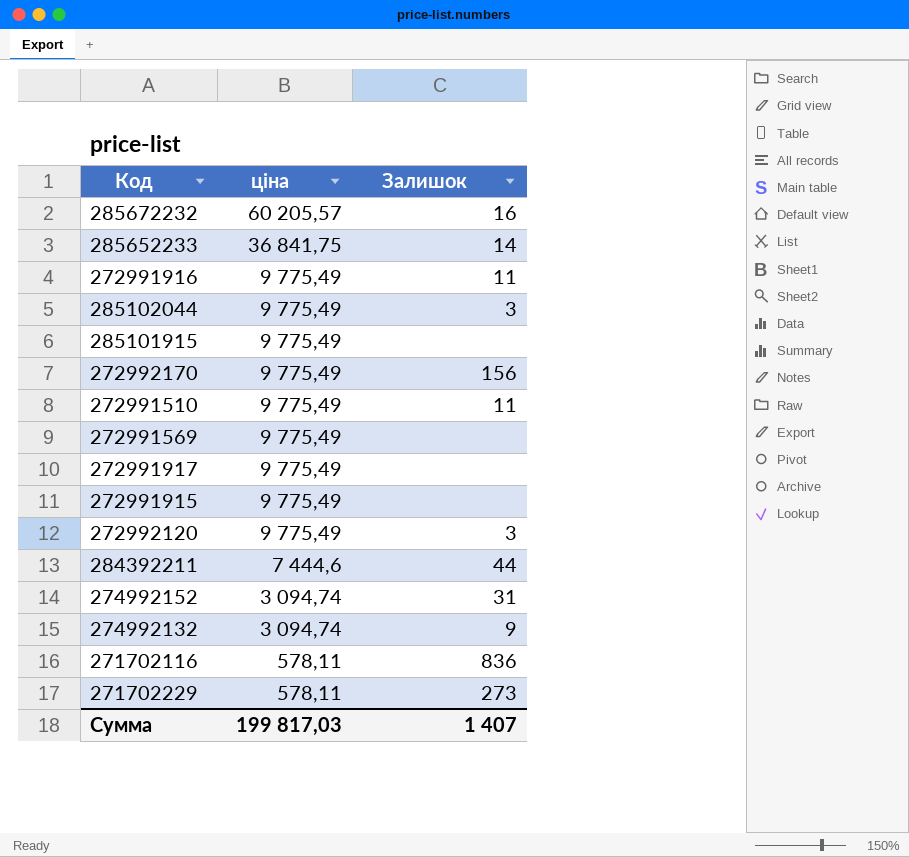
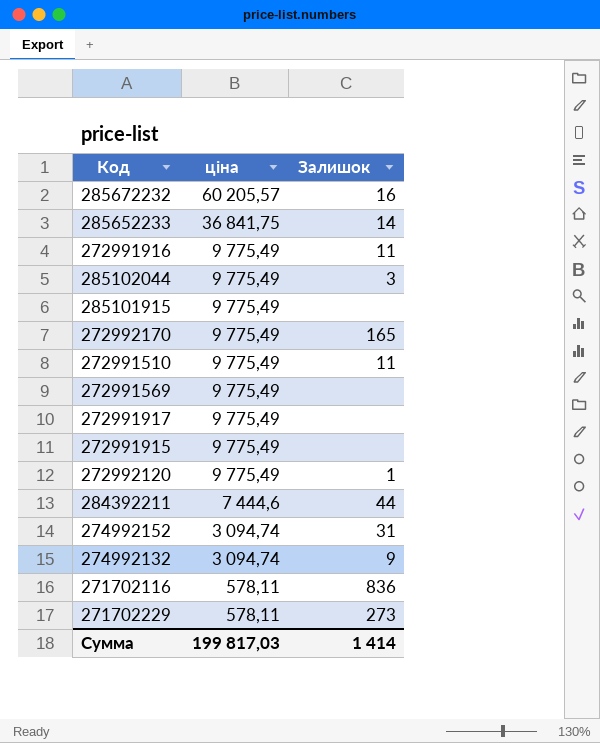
272992170 | Залишок: 156 -> 165
272992120 | Залишок: 3 -> 1
Сумма | Залишок: 1 407 -> 1 414

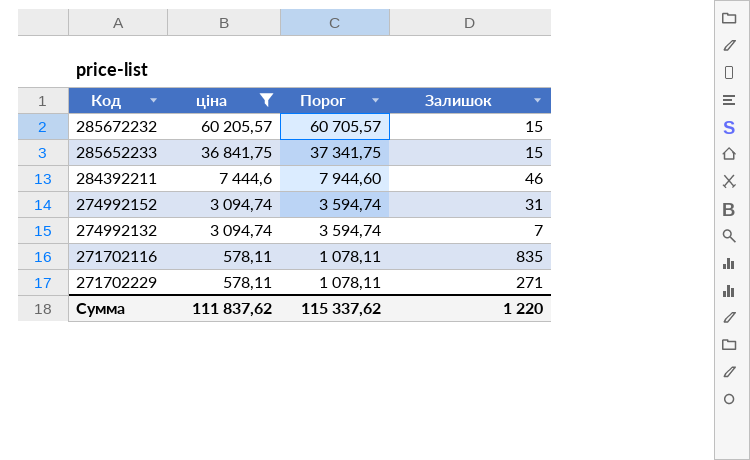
filter: none -> ціна != 9 775,49
column Порог | formula: none -> [ціна] + 500
285672232 | Залишок: 16 -> 15
285652233 | Залишок: 14 -> 15
284392211 | Залишок: 44 -> 46
274992132 | Залишок: 9 -> 7
271702116 | Залишок: 836 -> 835
271702229 | Залишок: 273 -> 271
Сумма | ціна: 199 817,03 -> 111 837,62
Сумма | Залишок: 1 414 -> 1 220

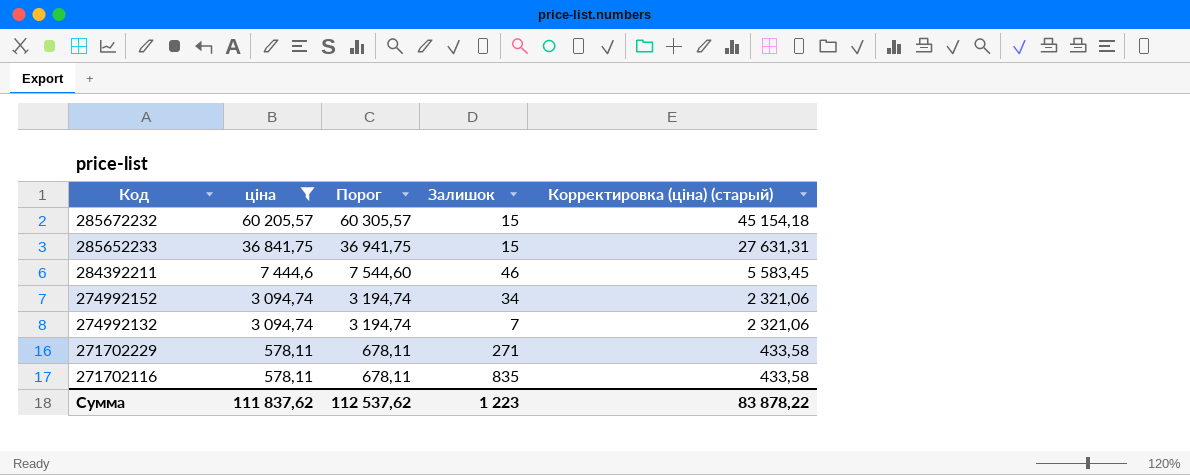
row order: ціна descending -> Код descending
column Порог | formula: [ціна] + 500 -> [ціна] + 100
column Корректировка (ціна) (старый) | formula: none -> [ціна] * 0,75
274992152 | Залишок: 31 -> 34
Сумма | Порог: 115 337,62 -> 112 537,62
Сумма | Залишок: 1 220 -> 1 223

